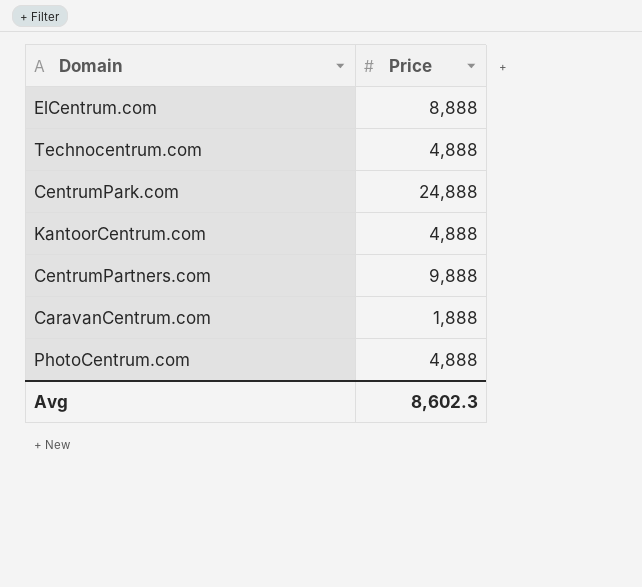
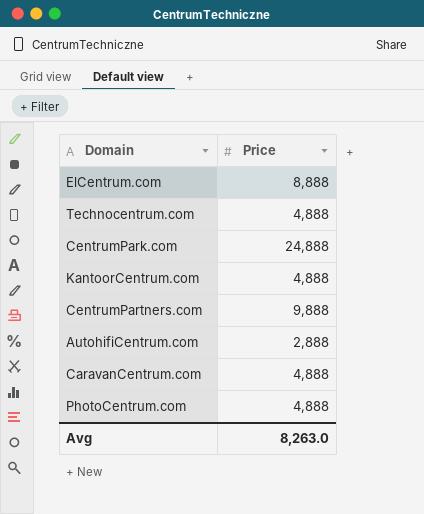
row AutohifiCentrum.com: none -> 2,888
CaravanCentrum.com | Price: 1,888 -> 4,888
Avg | Price: 8,602.3 -> 8,263.0

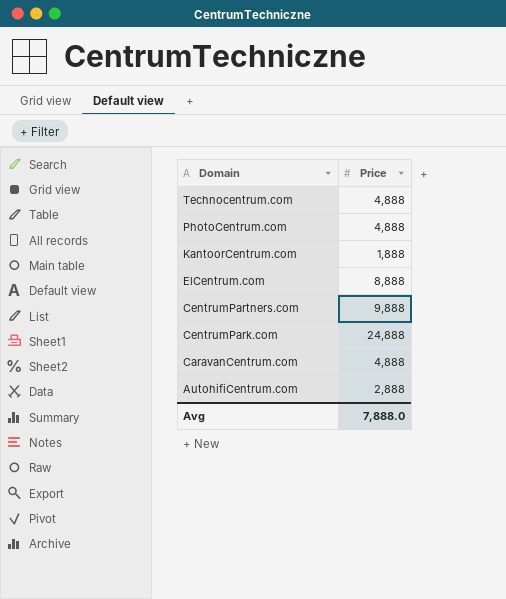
row order: none -> Domain descending
KantoorCentrum.com | Price: 4,888 -> 1,888
Avg | Price: 8,263.0 -> 7,888.0

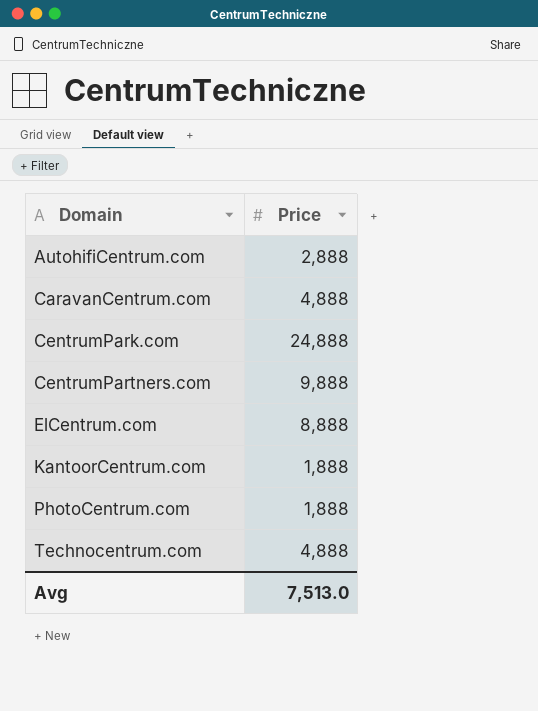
row order: Domain descending -> Domain ascending
PhotoCentrum.com | Price: 4,888 -> 1,888
Avg | Price: 7,888.0 -> 7,513.0

